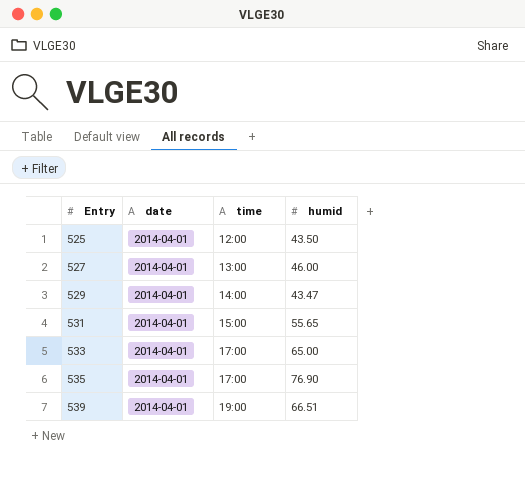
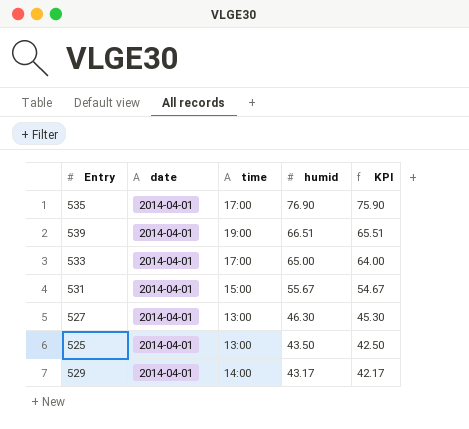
row order: Entry ascending -> humid descending
column KPI | formula: none -> [humid] - 1
531 | humid: 55.65 -> 55.67
527 | humid: 46.00 -> 46.30
525 | time: 12:00 -> 13:00
529 | humid: 43.47 -> 43.17

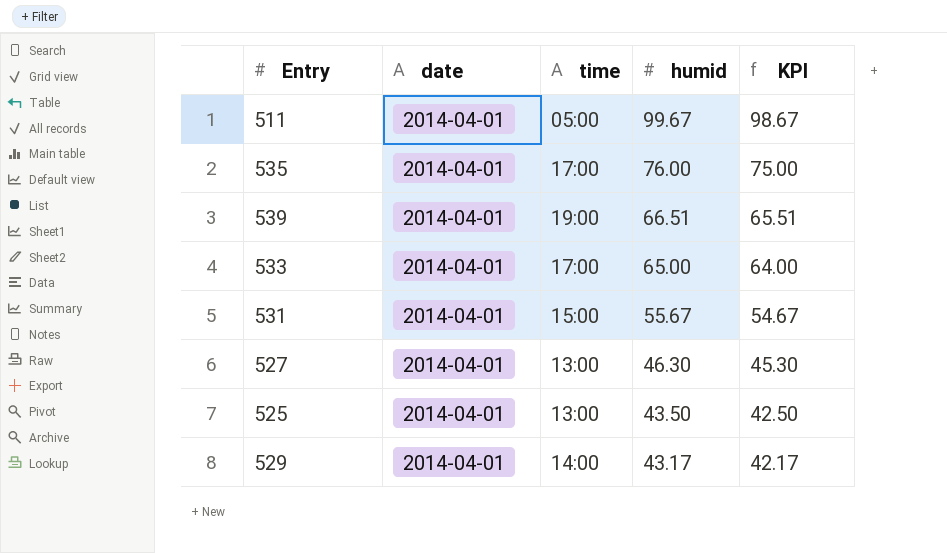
row 511: none -> 2014-04-01 | 05:00 | 99.67 | 98.67
535 | humid: 76.90 -> 76.00
535 | KPI: 75.90 -> 75.00

